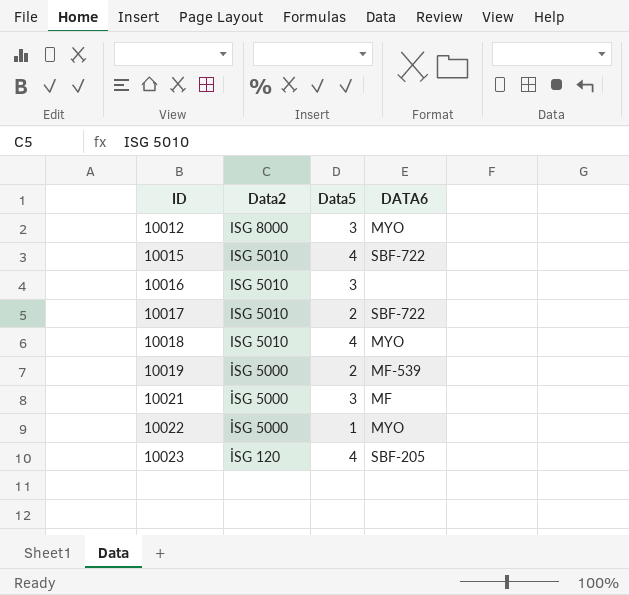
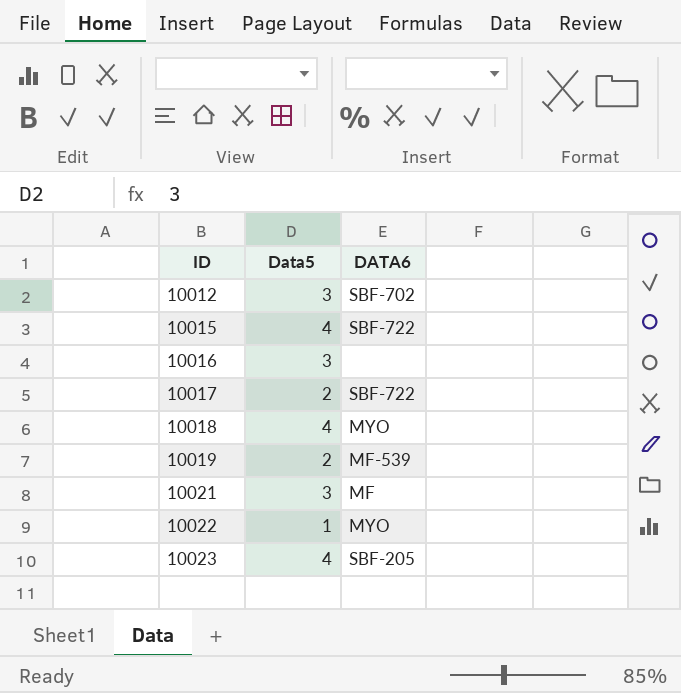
column Data2 | position: 2 -> none
10012 | DATA6: MYO -> SBF-702

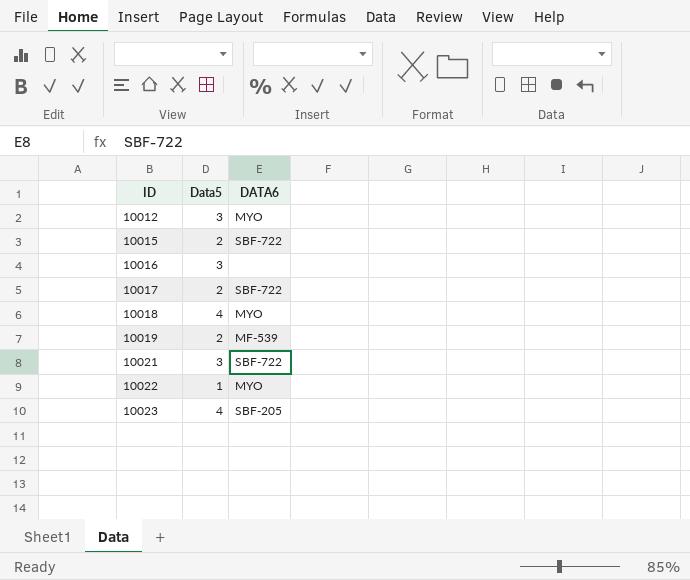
10012 | DATA6: SBF-702 -> MYO
10015 | Data5: 4 -> 2
10021 | DATA6: MF -> SBF-722

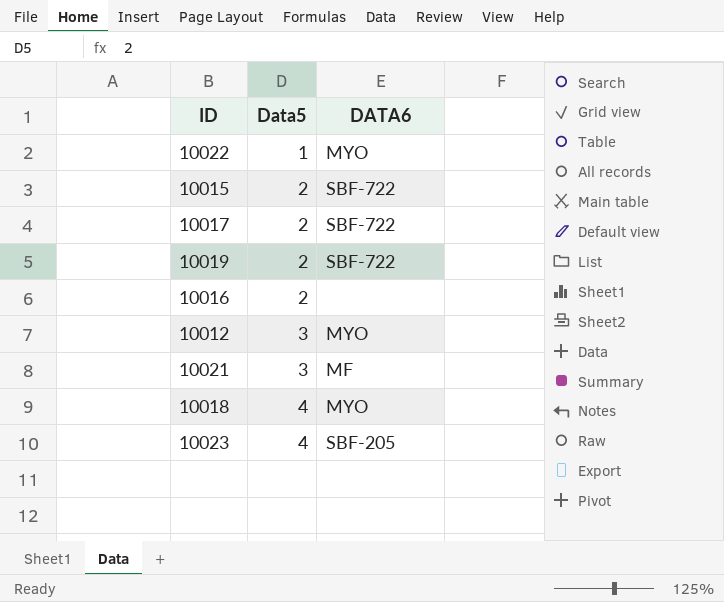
row order: ID ascending -> Data5 ascending
10019 | DATA6: MF-539 -> SBF-722
10016 | Data5: 3 -> 2
10021 | DATA6: SBF-722 -> MF

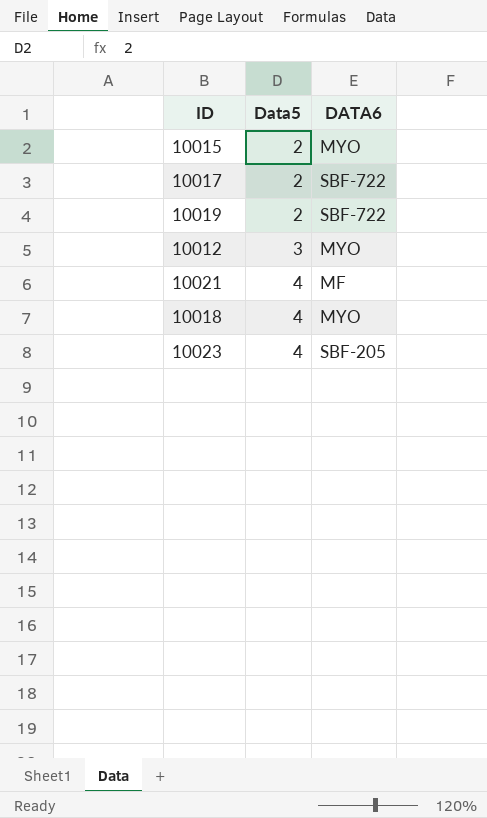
row 10022: 1 | MYO -> none
row 10016: 2 | none -> none
10015 | DATA6: SBF-722 -> MYO
10021 | Data5: 3 -> 4

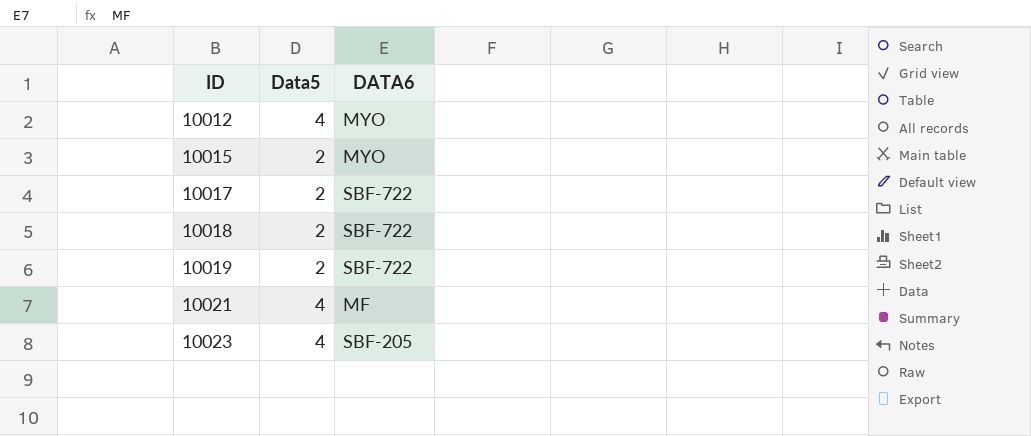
row order: Data5 ascending -> ID ascending
10012 | Data5: 3 -> 4
10018 | Data5: 4 -> 2
10018 | DATA6: MYO -> SBF-722

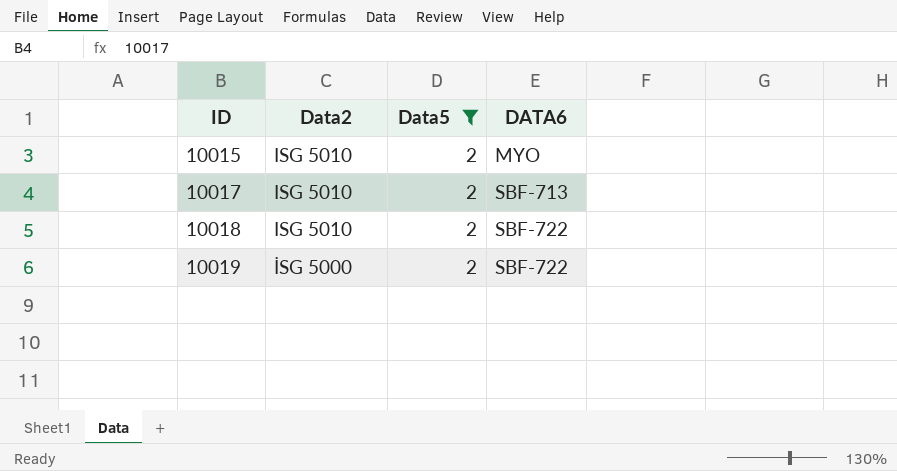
filter: none -> Data5 = 2
column Data2 | position: none -> 2
10017 | DATA6: SBF-722 -> SBF-713

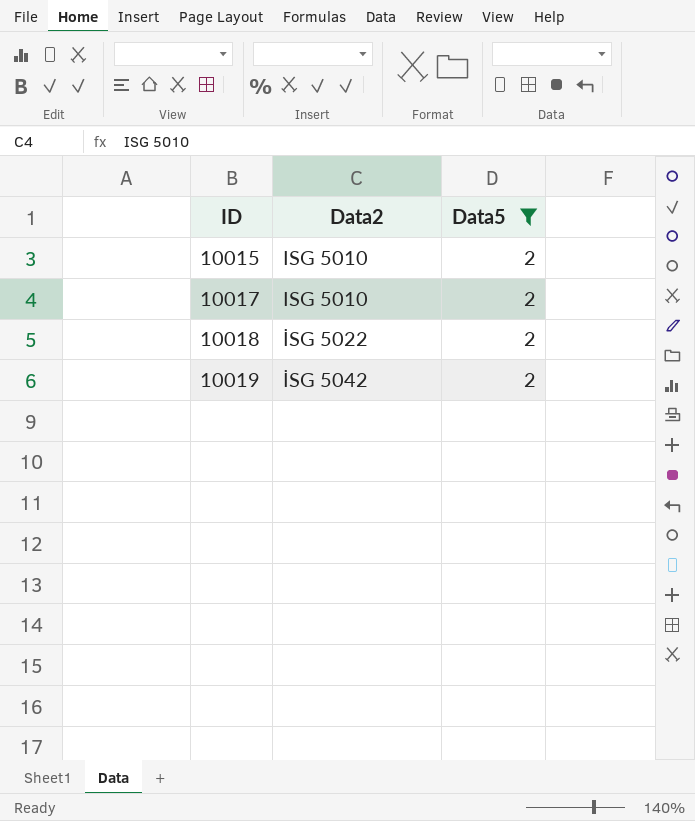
column DATA6 | position: 4 -> none
10018 | Data2: ISG 5010 -> İSG 5022
10019 | Data2: İSG 5000 -> İSG 5042

